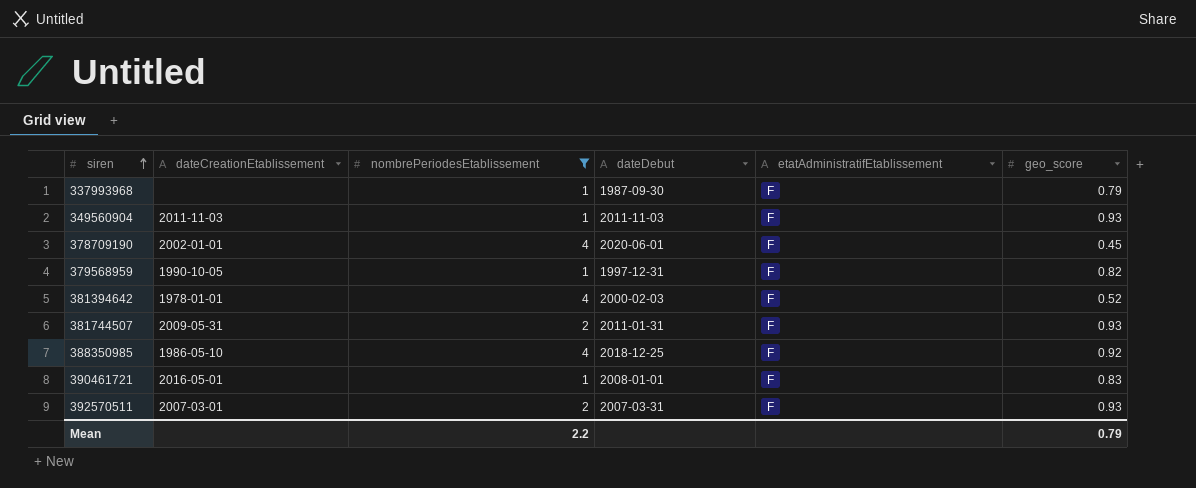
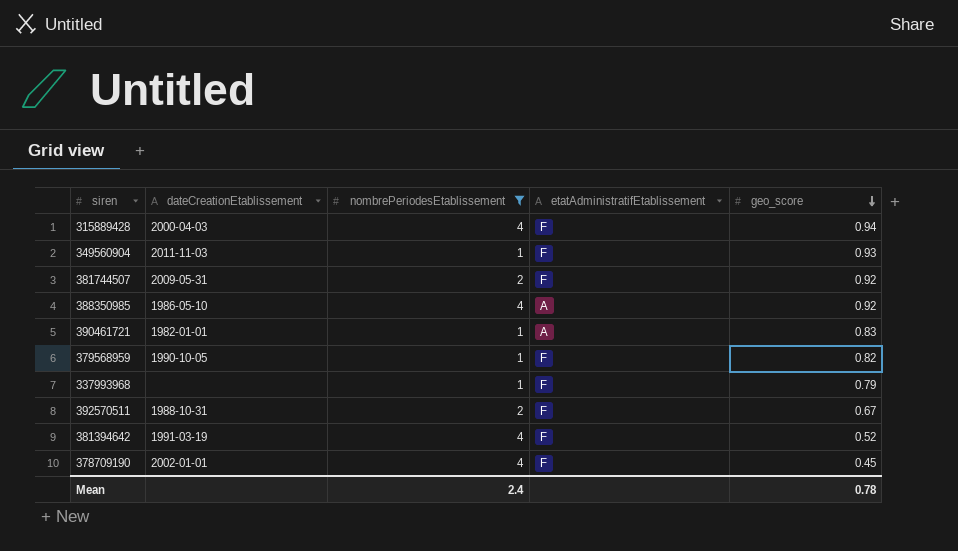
row order: siren ascending -> geo_score descending
column dateDebut | position: 4 -> none
row 315889428: none -> 2000-04-03 | 4 | F | 0.94
381744507 | geo_score: 0.93 -> 0.92
388350985 | etatAdministratifEtablissement: F -> A
390461721 | dateCreationEtablissement: 2016-05-01 -> 1982-01-01
390461721 | etatAdministratifEtablissement: F -> A
392570511 | dateCreationEtablissement: 2007-03-01 -> 1988-10-31
392570511 | geo_score: 0.93 -> 0.67
381394642 | dateCreationEtablissement: 1978-01-01 -> 1991-03-19
Mean | nombrePeriodesEtablissement: 2.2 -> 2.4
Mean | geo_score: 0.79 -> 0.78

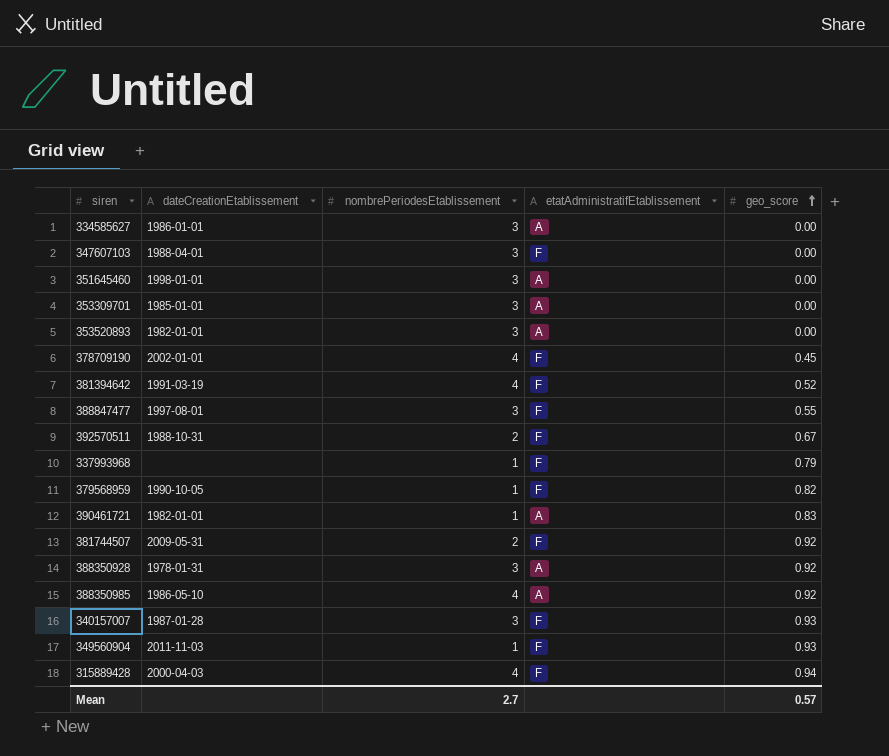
filter: nombrePeriodesEtablissement != 3 -> none
row order: geo_score descending -> geo_score ascending
Mean | nombrePeriodesEtablissement: 2.4 -> 2.7
Mean | geo_score: 0.78 -> 0.57

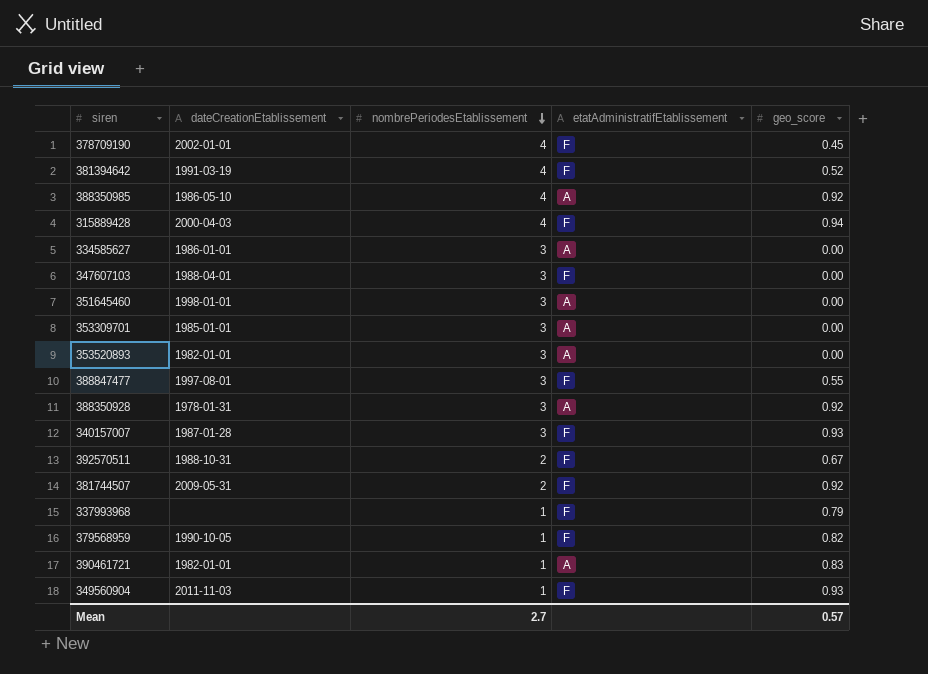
row order: geo_score ascending -> nombrePeriodesEtablissement descending

